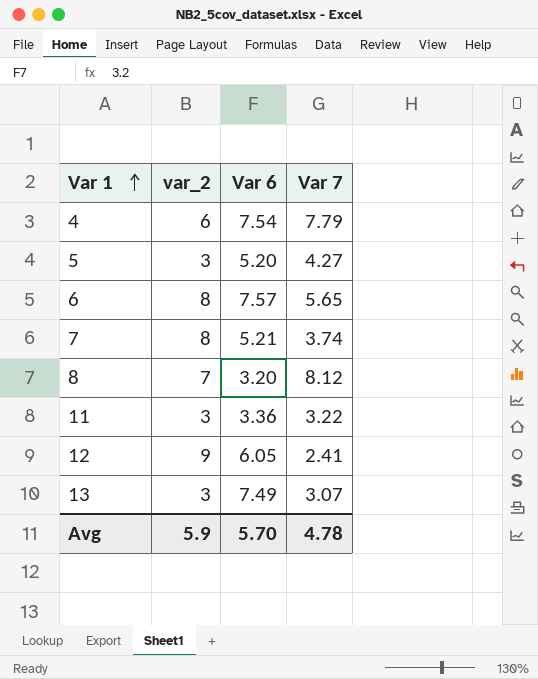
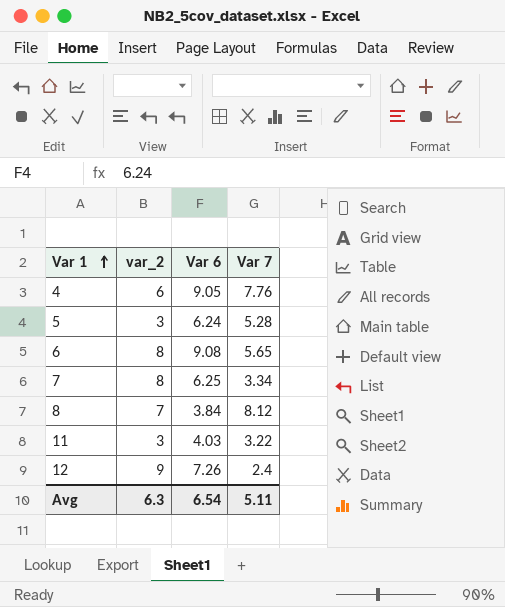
row 13: 3 | 7.49 | 3.07 -> none
4 | Var 6: 7.54 -> 9.05
4 | Var 7: 7.79 -> 7.76
5 | Var 6: 5.20 -> 6.24
5 | Var 7: 4.27 -> 5.28
6 | Var 6: 7.57 -> 9.08
7 | Var 6: 5.21 -> 6.25
7 | Var 7: 3.74 -> 3.34
8 | Var 6: 3.20 -> 3.84
11 | Var 6: 3.36 -> 4.03
12 | Var 6: 6.05 -> 7.26
12 | Var 7: 2.41 -> 2.4
Avg | var_2: 5.9 -> 6.3
Avg | Var 6: 5.70 -> 6.54
Avg | Var 7: 4.78 -> 5.11

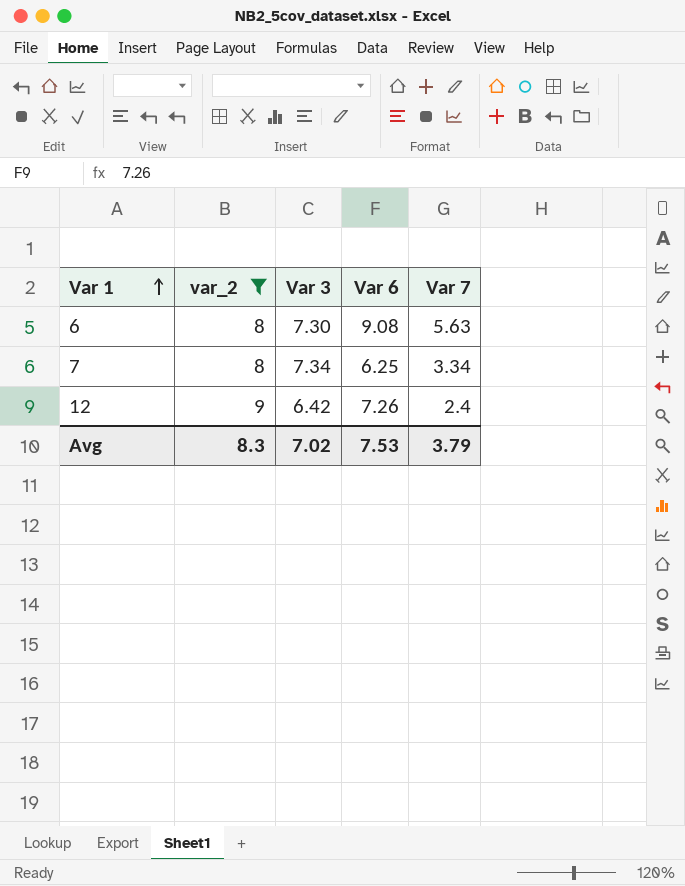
filter: none -> var_2 >= 8
column Var 3 | position: none -> 3
6 | Var 7: 5.65 -> 5.63
Avg | var_2: 6.3 -> 8.3
Avg | Var 6: 6.54 -> 7.53
Avg | Var 7: 5.11 -> 3.79

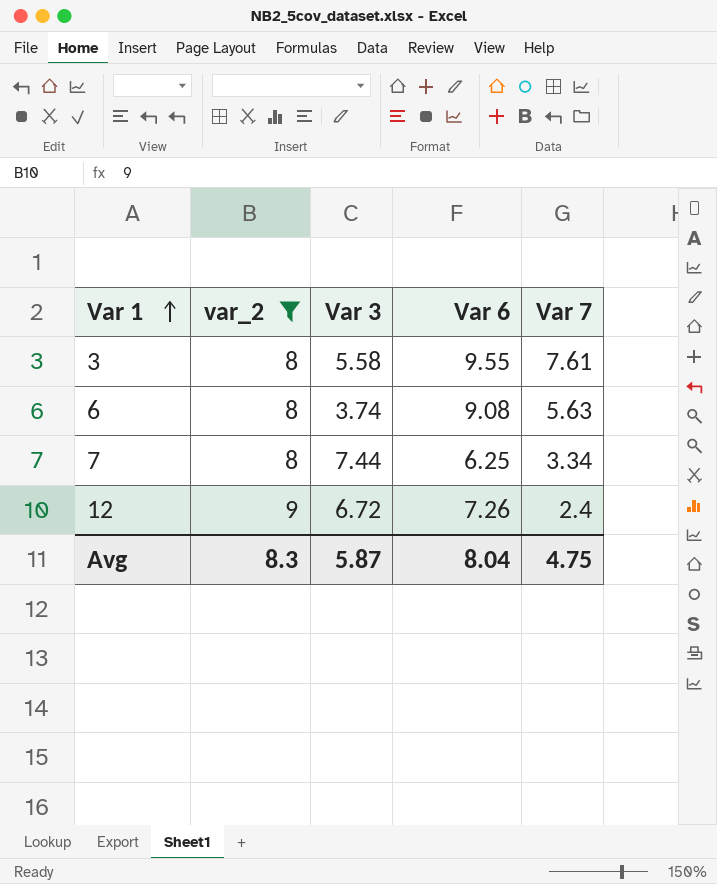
row 3: none -> 8 | 5.58 | 9.55 | 7.61
6 | Var 3: 7.30 -> 3.74
7 | Var 3: 7.34 -> 7.44
12 | Var 3: 6.42 -> 6.72
Avg | Var 3: 7.02 -> 5.87
Avg | Var 6: 7.53 -> 8.04
Avg | Var 7: 3.79 -> 4.75

